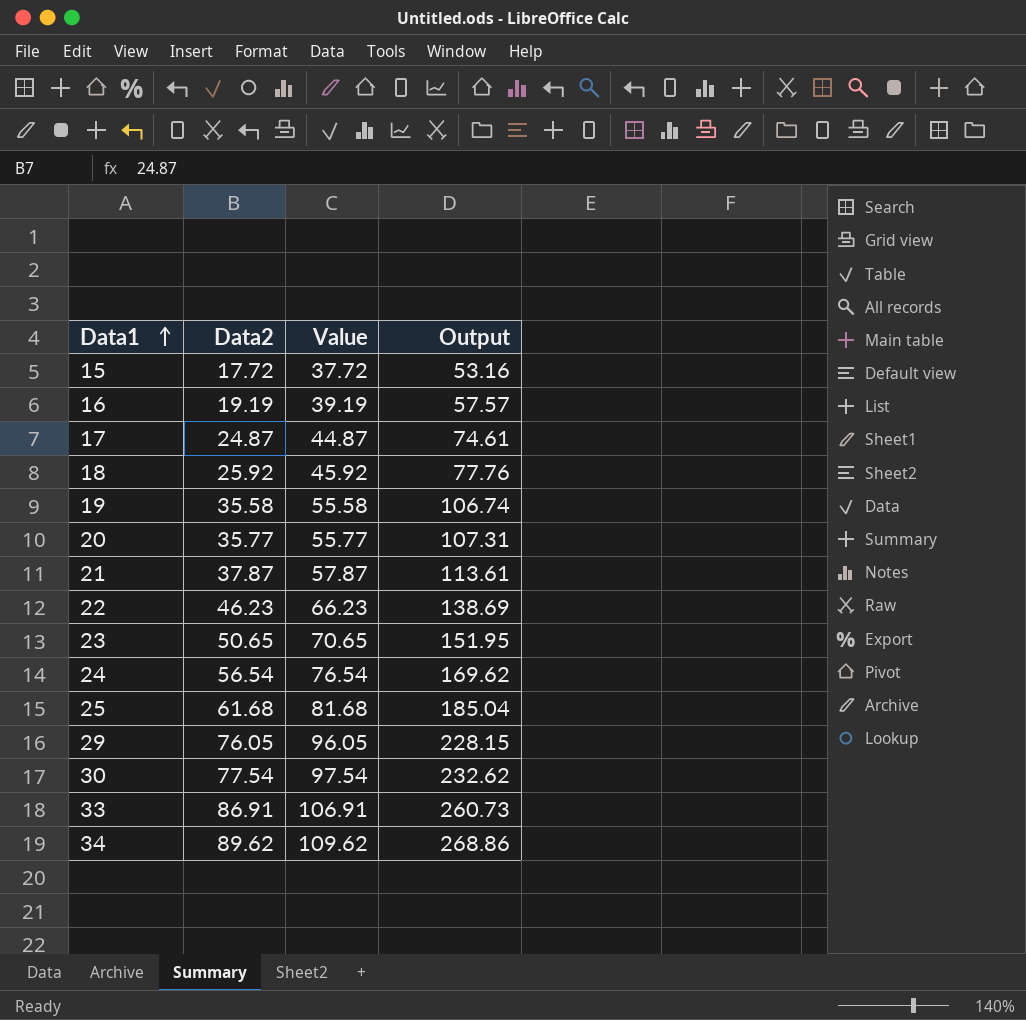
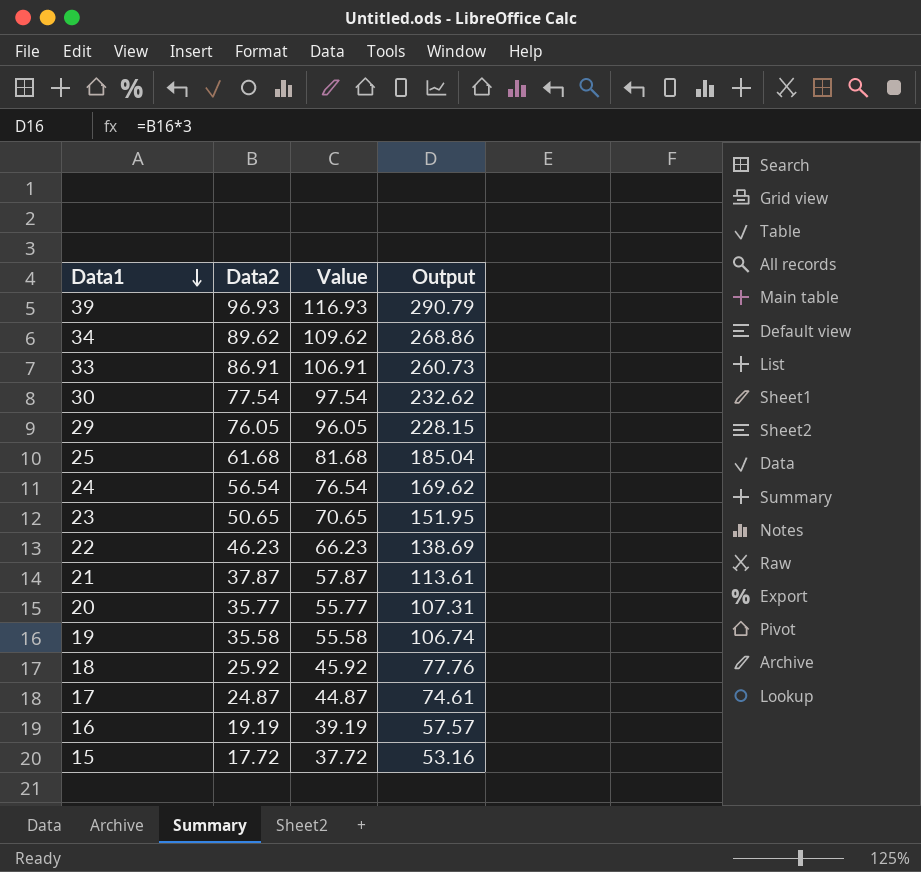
row order: Data1 ascending -> Data1 descending
row 39: none -> 96.93 | 116.93 | 290.79

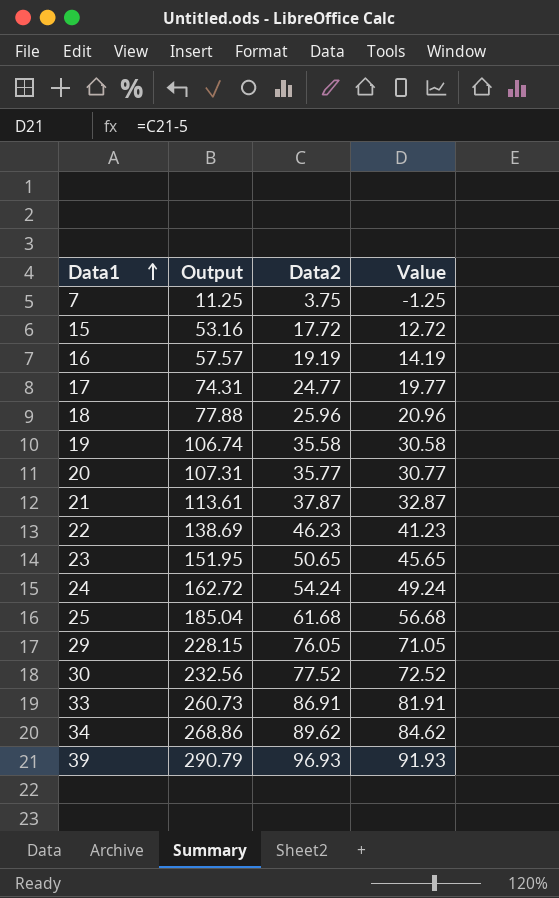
row order: Data1 descending -> Data1 ascending
column Output | position: 4 -> 2
column Value | formula: [Data2] + 20 -> [Data2] - 5
row 7: none -> 11.25 | 3.75 | -1.25
17 | Output: 74.61 -> 74.31
17 | Data2: 24.87 -> 24.77
18 | Output: 77.76 -> 77.88
18 | Data2: 25.92 -> 25.96
24 | Output: 169.62 -> 162.72
24 | Data2: 56.54 -> 54.24
30 | Output: 232.62 -> 232.56
30 | Data2: 77.54 -> 77.52

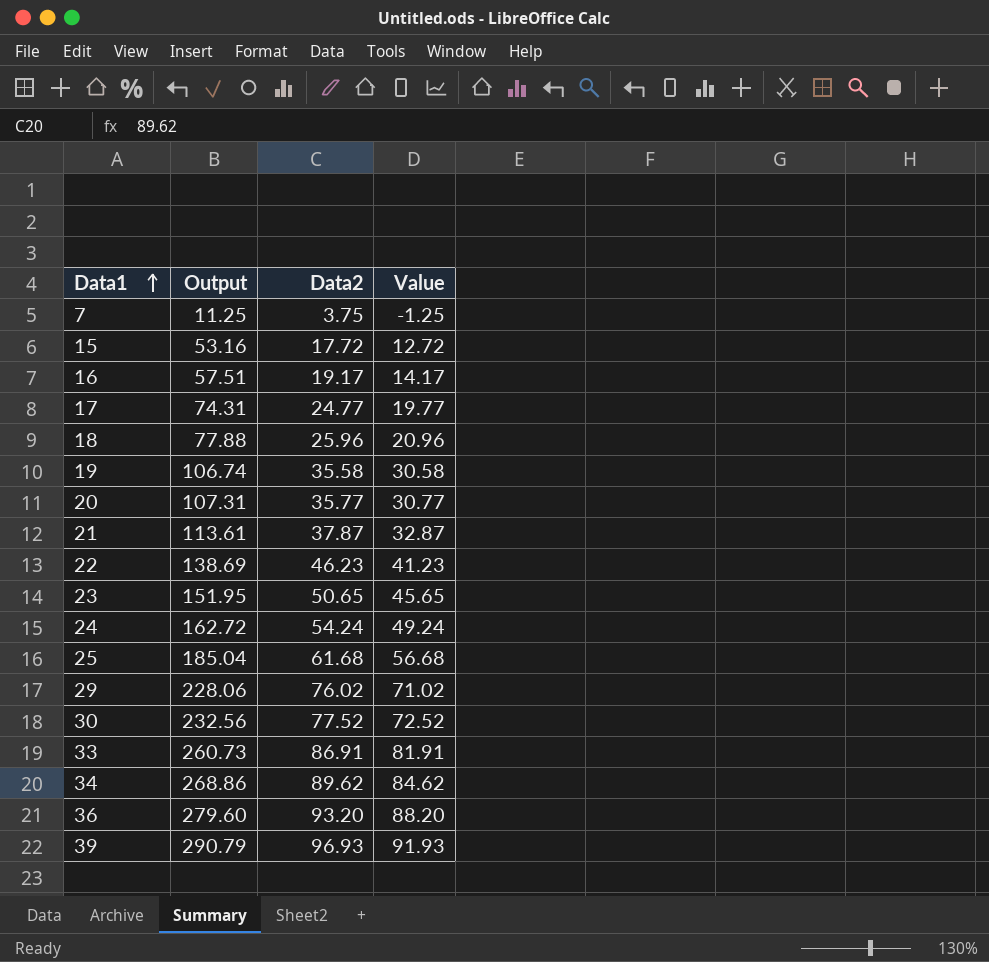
16 | Output: 57.57 -> 57.51
16 | Data2: 19.19 -> 19.17
16 | Value: 14.19 -> 14.17
29 | Output: 228.15 -> 228.06
29 | Data2: 76.05 -> 76.02
29 | Value: 71.05 -> 71.02
row 36: none -> 279.60 | 93.20 | 88.20

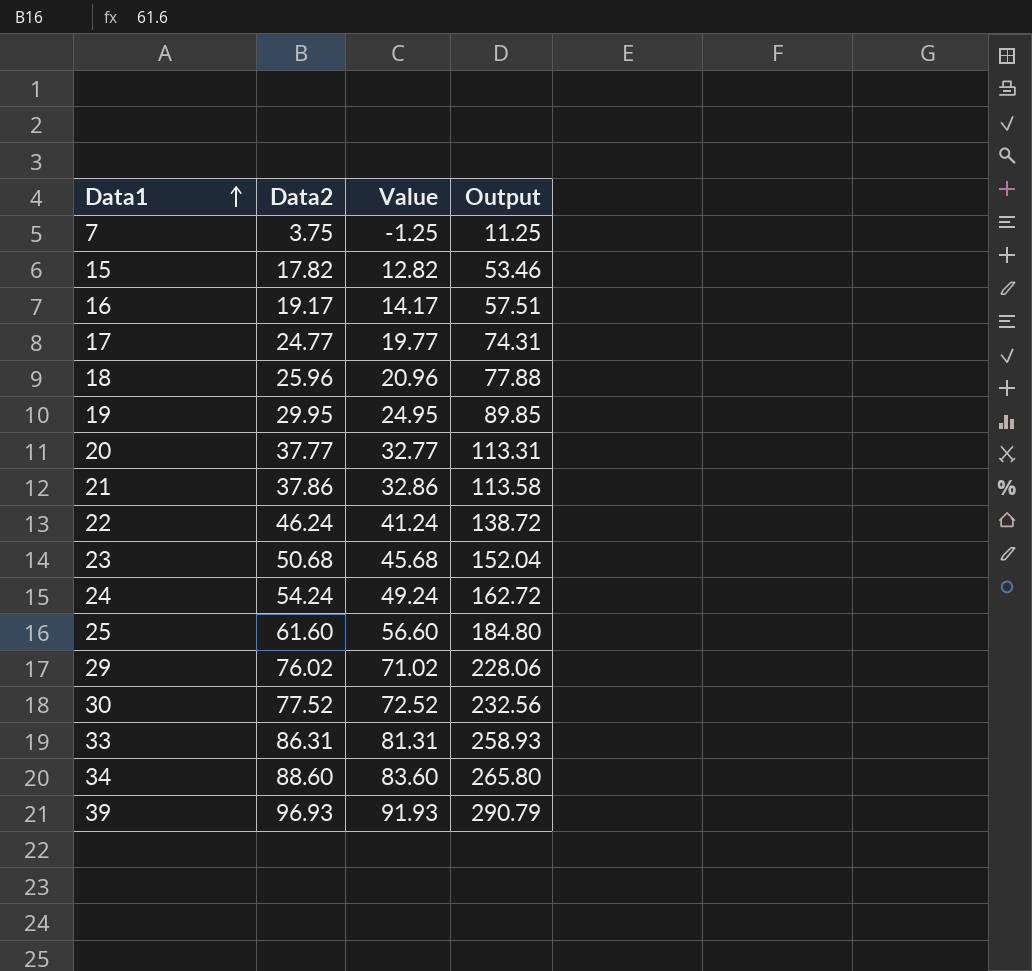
column Output | position: 2 -> 4
row 36: 279.60 | 93.20 | 88.20 -> none
15 | Data2: 17.72 -> 17.82
15 | Value: 12.72 -> 12.82
15 | Output: 53.16 -> 53.46
19 | Data2: 35.58 -> 29.95
19 | Value: 30.58 -> 24.95
19 | Output: 106.74 -> 89.85
20 | Data2: 35.77 -> 37.77
20 | Value: 30.77 -> 32.77
20 | Output: 107.31 -> 113.31
21 | Data2: 37.87 -> 37.86
21 | Value: 32.87 -> 32.86
21 | Output: 113.61 -> 113.58
22 | Data2: 46.23 -> 46.24
22 | Value: 41.23 -> 41.24
22 | Output: 138.69 -> 138.72
23 | Data2: 50.65 -> 50.68
23 | Value: 45.65 -> 45.68
23 | Output: 151.95 -> 152.04
25 | Data2: 61.68 -> 61.60
25 | Value: 56.68 -> 56.60
25 | Output: 185.04 -> 184.80
33 | Data2: 86.91 -> 86.31
33 | Value: 81.91 -> 81.31
33 | Output: 260.73 -> 258.93
34 | Data2: 89.62 -> 88.60
34 | Value: 84.62 -> 83.60
34 | Output: 268.86 -> 265.80

